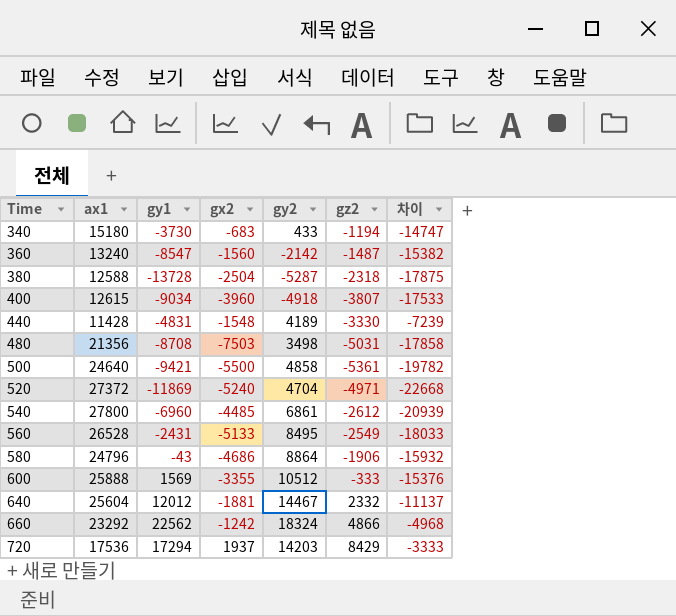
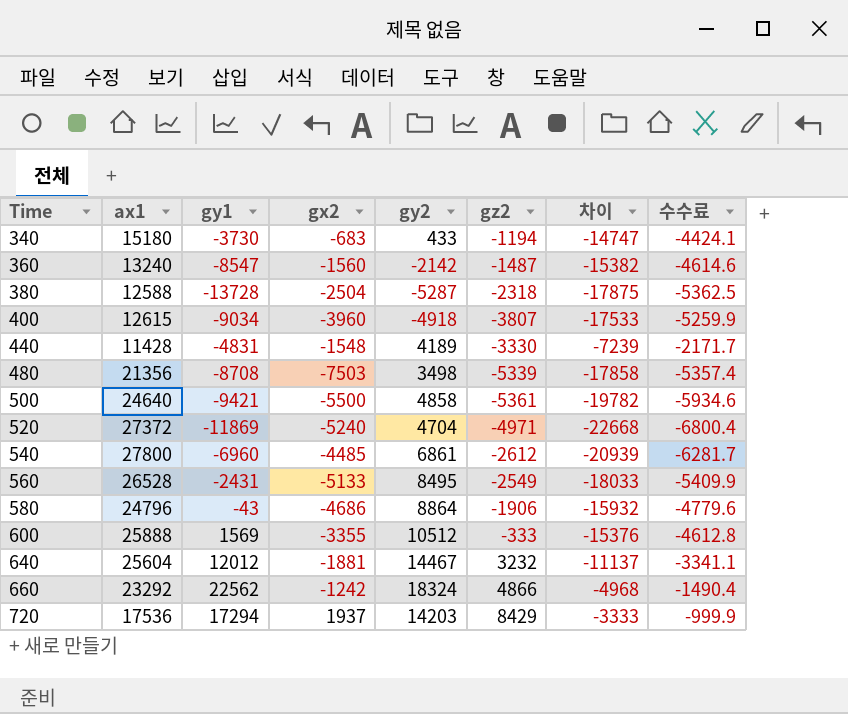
column 수수료 | formula: none -> [차이] * 0.3
480 | gz2: -5031 -> -5339
640 | gz2: 2332 -> 3232

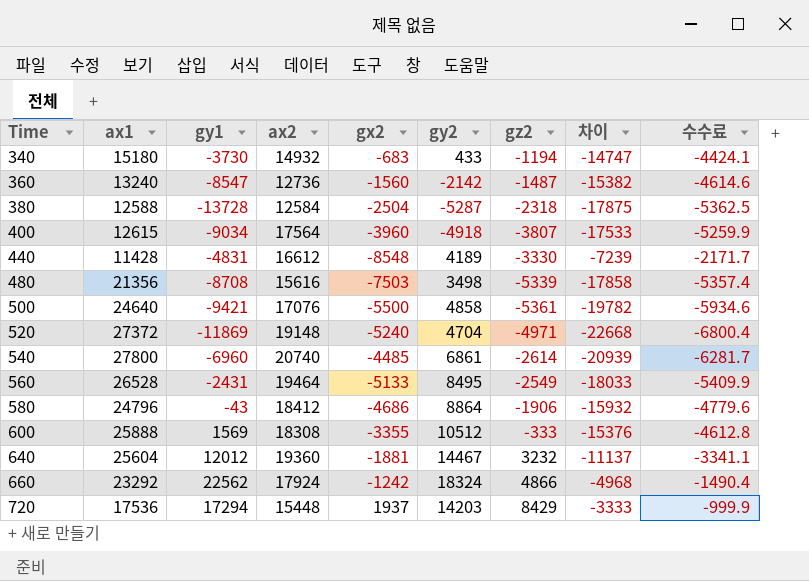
column ax2 | position: none -> 4
440 | gx2: -1548 -> -8548
540 | gz2: -2612 -> -2614

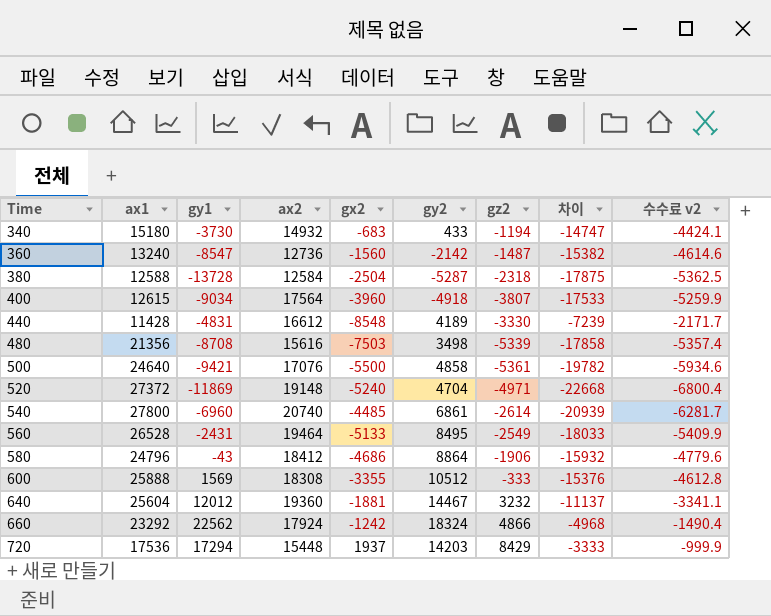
column name: 수수료 -> 수수료 v2

